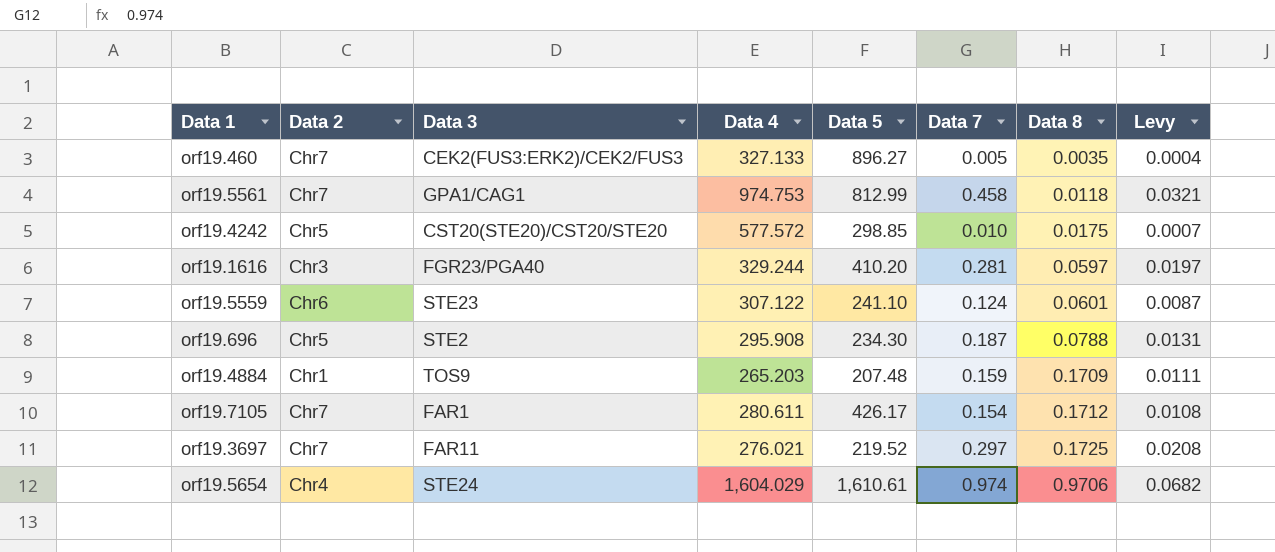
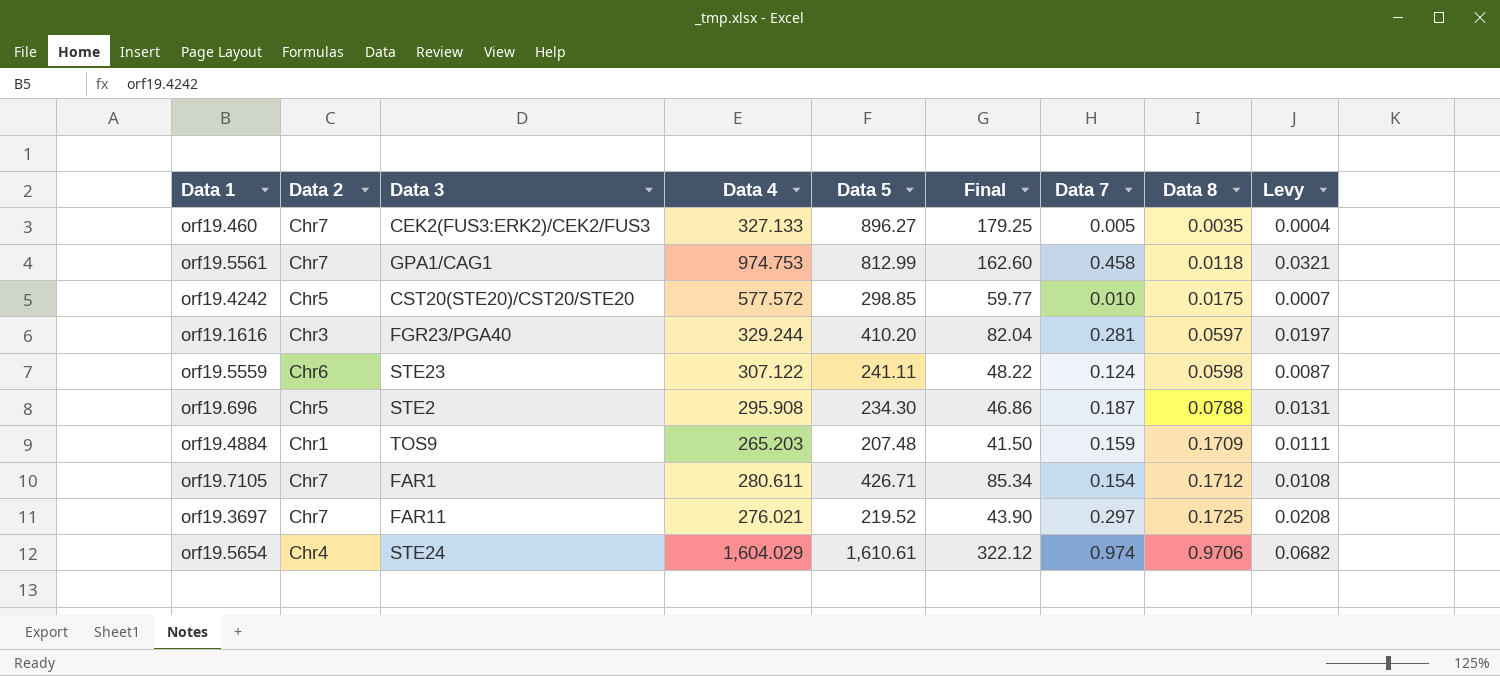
column Final | formula: none -> [Data 5] * 0.2
orf19.5559 | Data 5: 241.10 -> 241.11
orf19.5559 | Data 8: 0.0601 -> 0.0598
orf19.7105 | Data 5: 426.17 -> 426.71

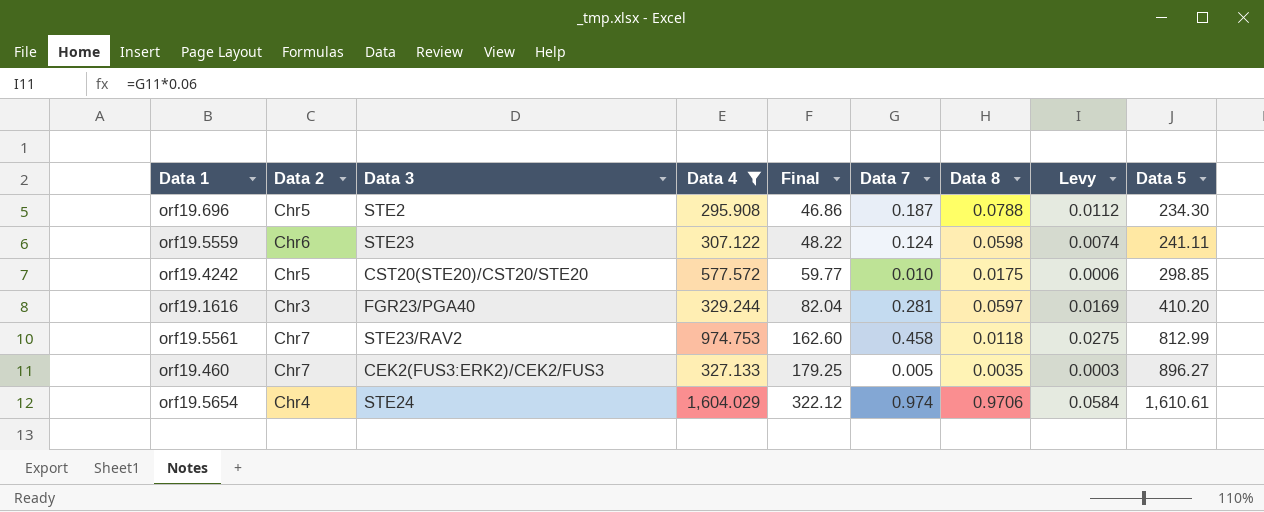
filter: none -> Data 4 >= 295.908
row order: Data 8 ascending -> Final ascending
column Levy | formula: [Data 7] * 0.07 -> [Data 7] * 0.06
column Data 5 | position: 5 -> 9
orf19.5561 | Data 3: GPA1/CAG1 -> STE23/RAV2

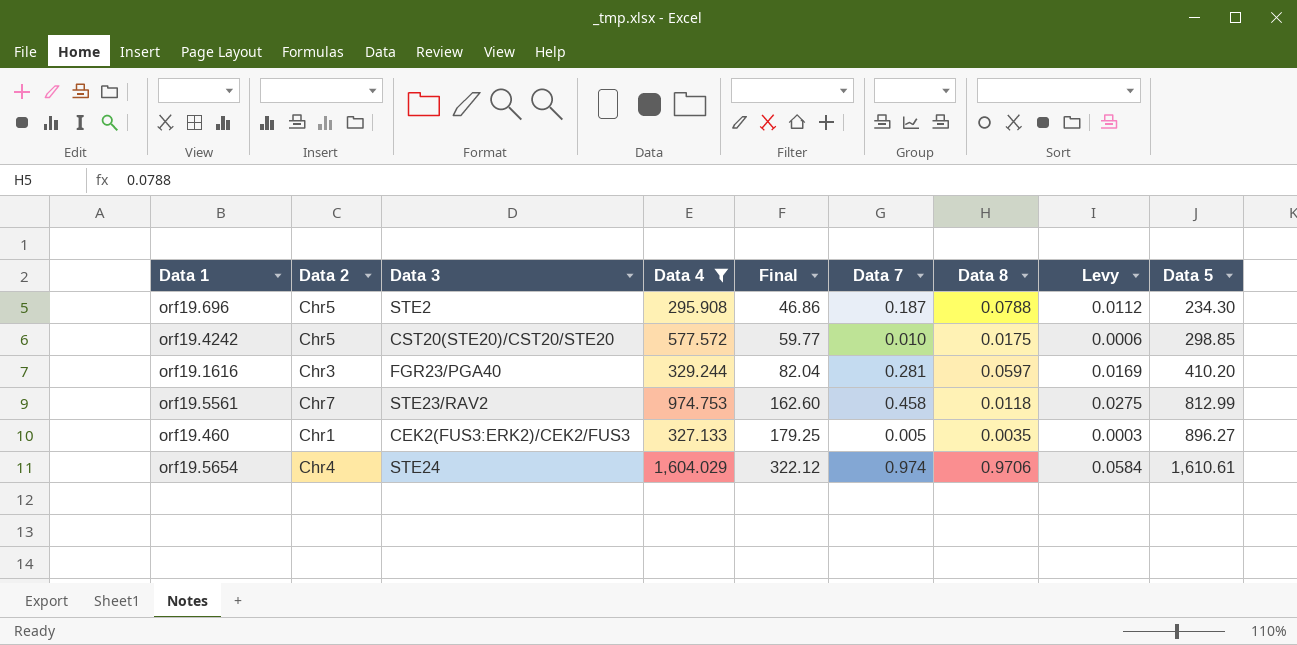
row orf19.5559: Chr6 | STE23 | 307.122 | 48.22 | 0.124 | 0.0598 | 0.0074 | 241.11 -> none
orf19.460 | Data 2: Chr7 -> Chr1

